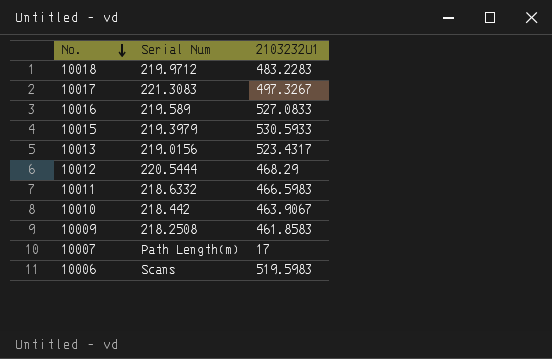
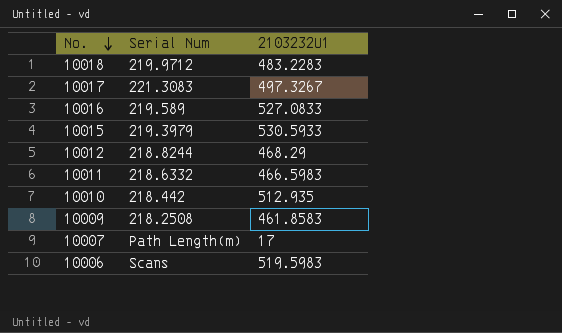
row 10013: 219.0156 | 523.4317 -> none
10012 | Serial Num: 220.5444 -> 218.8244
10010 | 2103232U1: 463.9067 -> 512.935

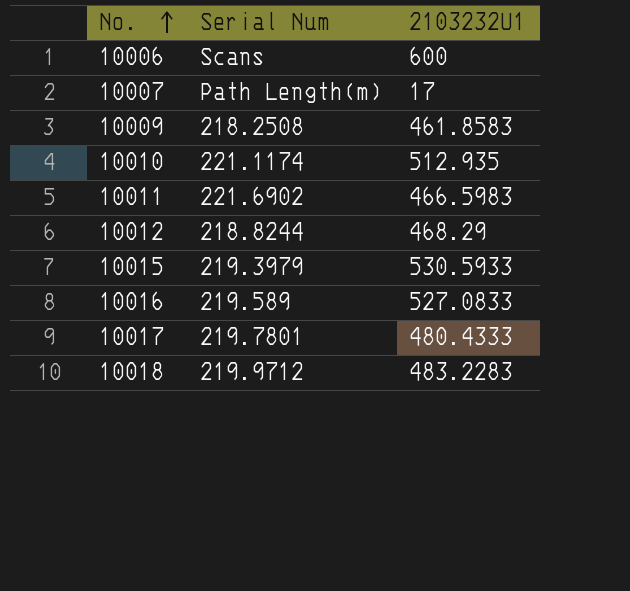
row order: No. descending -> No. ascending
10006 | 2103232U1: 519.5983 -> 600
10010 | Serial Num: 218.442 -> 221.1174
10011 | Serial Num: 218.6332 -> 221.6902
10017 | Serial Num: 221.3083 -> 219.7801
10017 | 2103232U1: 497.3267 -> 480.4333

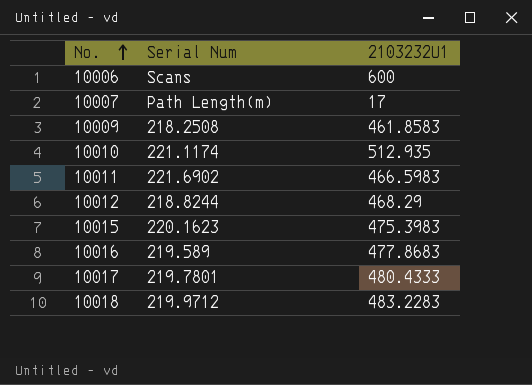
10015 | Serial Num: 219.3979 -> 220.1623
10015 | 2103232U1: 530.5933 -> 475.3983
10016 | 2103232U1: 527.0833 -> 477.8683

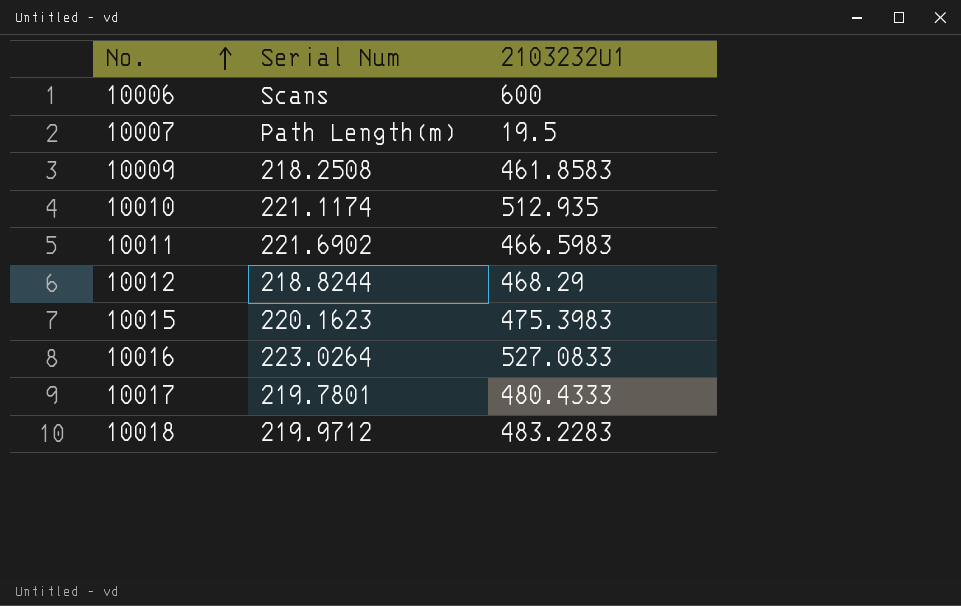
10007 | 2103232U1: 17 -> 19.5
10016 | Serial Num: 219.589 -> 223.0264
10016 | 2103232U1: 477.8683 -> 527.0833

